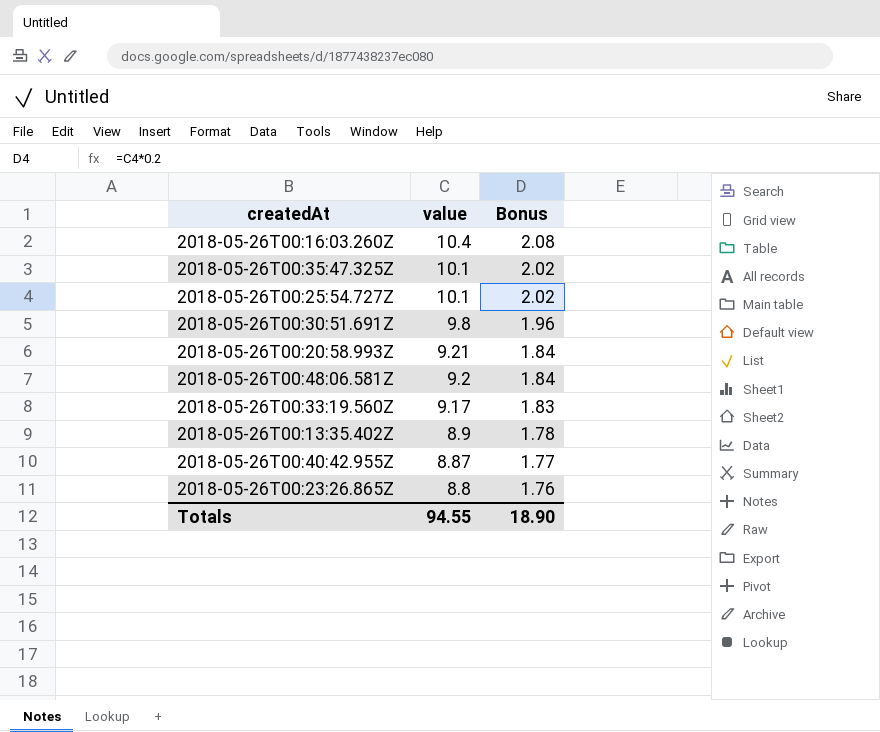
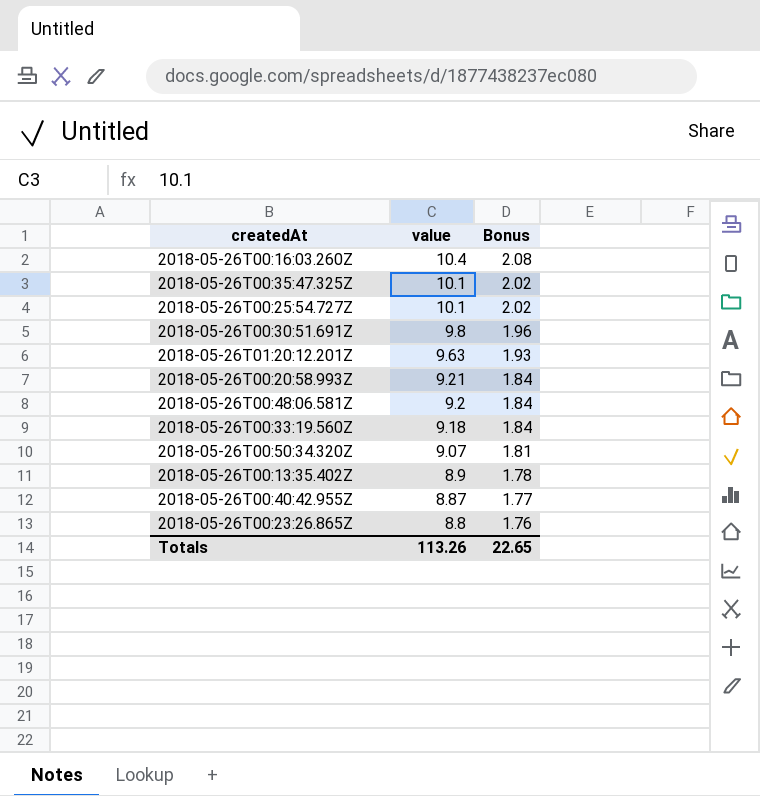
row 2018-05-26T01:20:12.201Z: none -> 9.63 | 1.93
2018-05-26T00:33:19.560Z | value: 9.17 -> 9.18
2018-05-26T00:33:19.560Z | Bonus: 1.83 -> 1.84
row 2018-05-26T00:50:34.320Z: none -> 9.07 | 1.81
Totals | value: 94.55 -> 113.26
Totals | Bonus: 18.90 -> 22.65

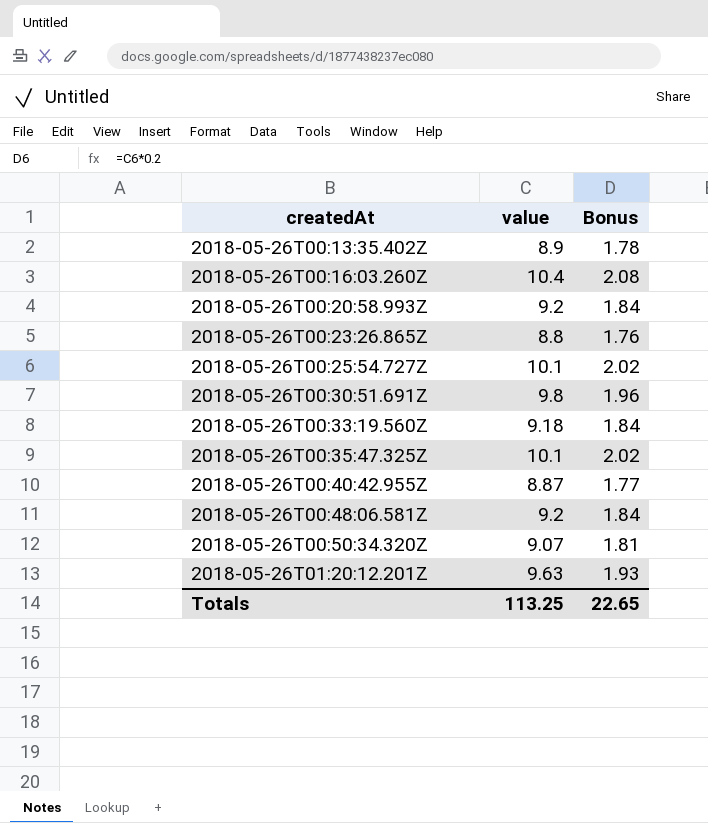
row order: value descending -> createdAt ascending
2018-05-26T00:20:58.993Z | value: 9.21 -> 9.2
Totals | value: 113.26 -> 113.25

